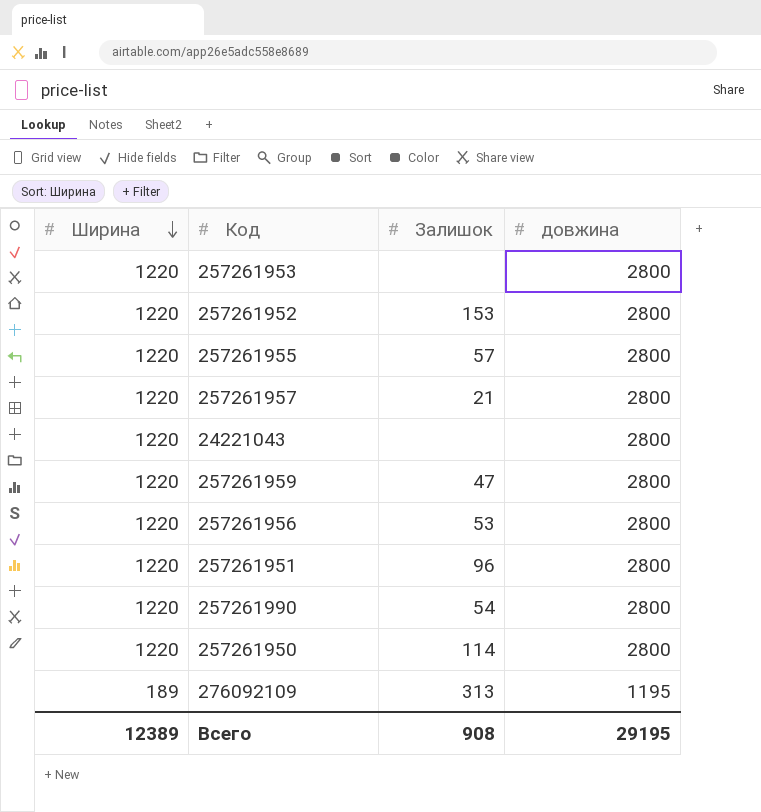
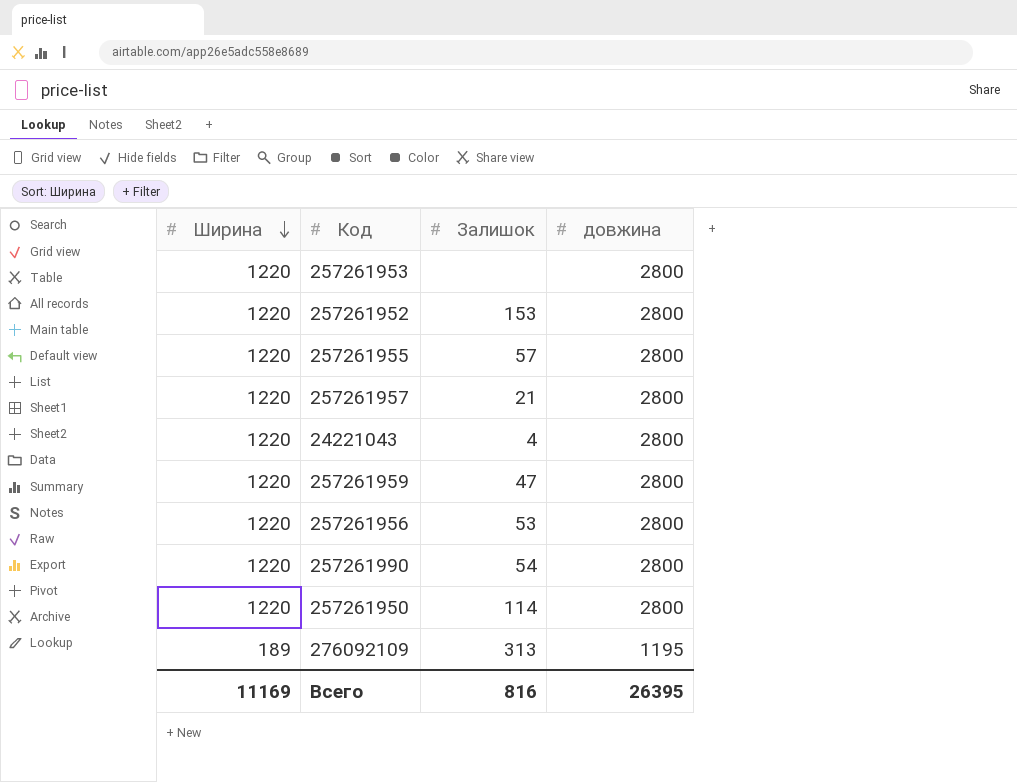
row 257261951: 1220 | 96 | 2800 -> none
24221043 | Залишок: none -> 4
Всего | Ширина: 12389 -> 11169
Всего | Залишок: 908 -> 816
Всего | довжина: 29195 -> 26395

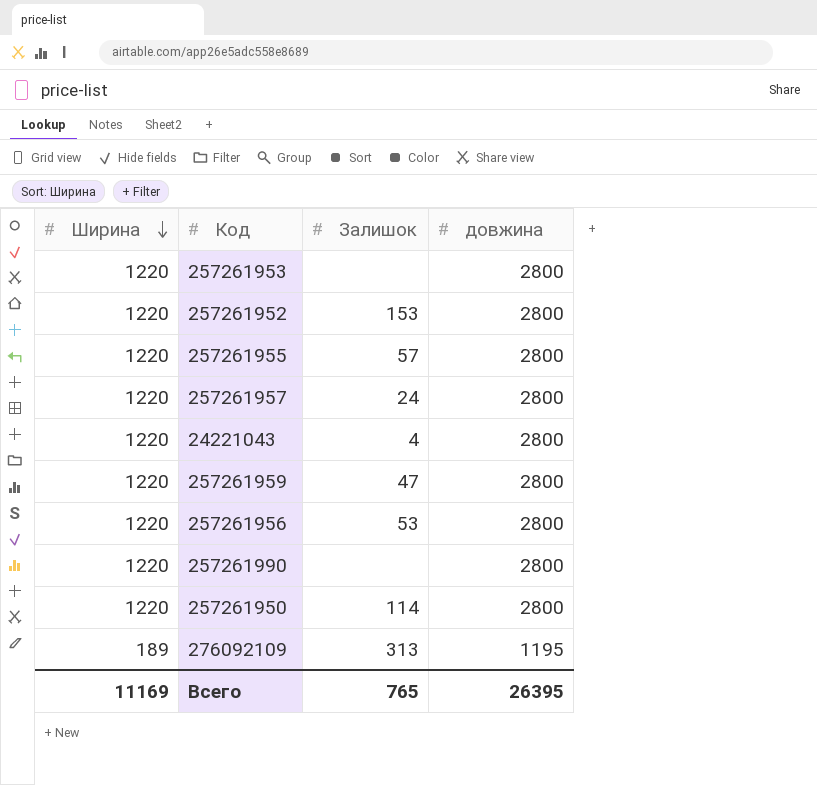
257261957 | Залишок: 21 -> 24
257261990 | Залишок: 54 -> none
Всего | Залишок: 816 -> 765

